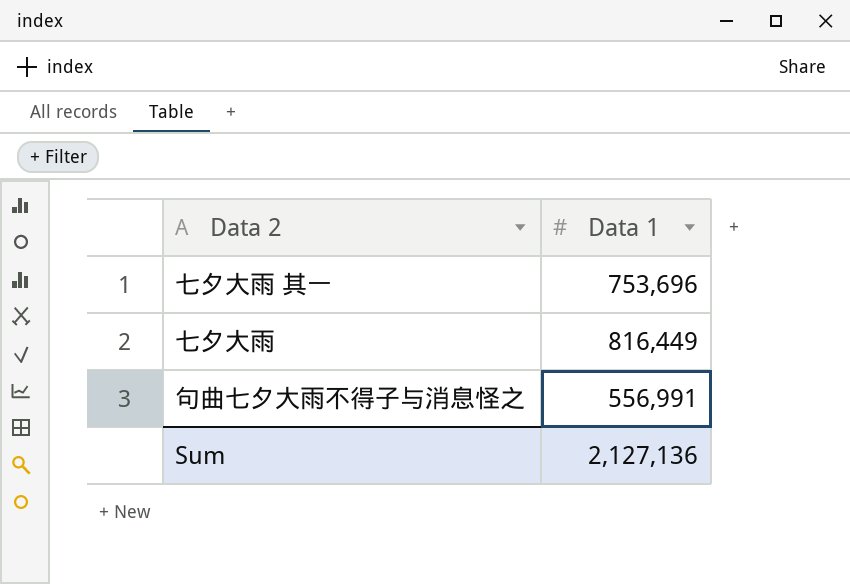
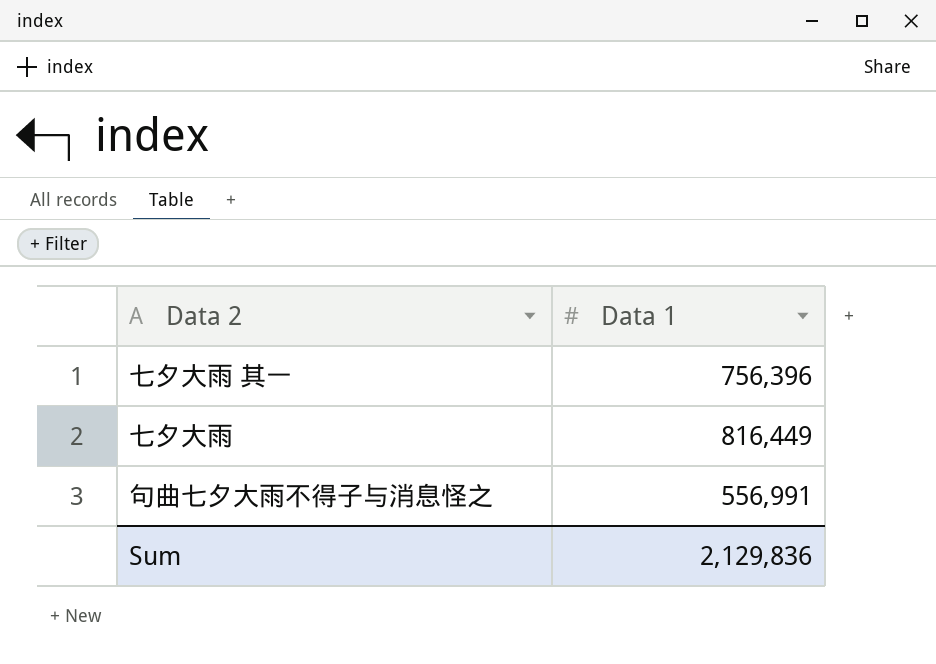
七夕大雨 其一 | Data 1: 753,696 -> 756,396
Sum | Data 1: 2,127,136 -> 2,129,836

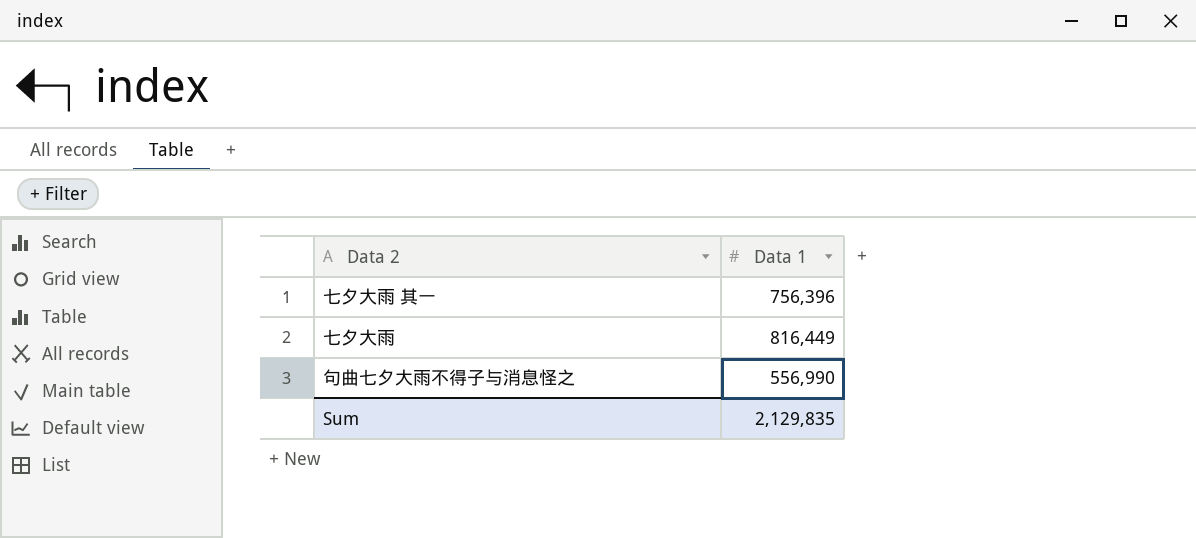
句曲七夕大雨不得子与消息怪之 | Data 1: 556,991 -> 556,990
Sum | Data 1: 2,129,836 -> 2,129,835

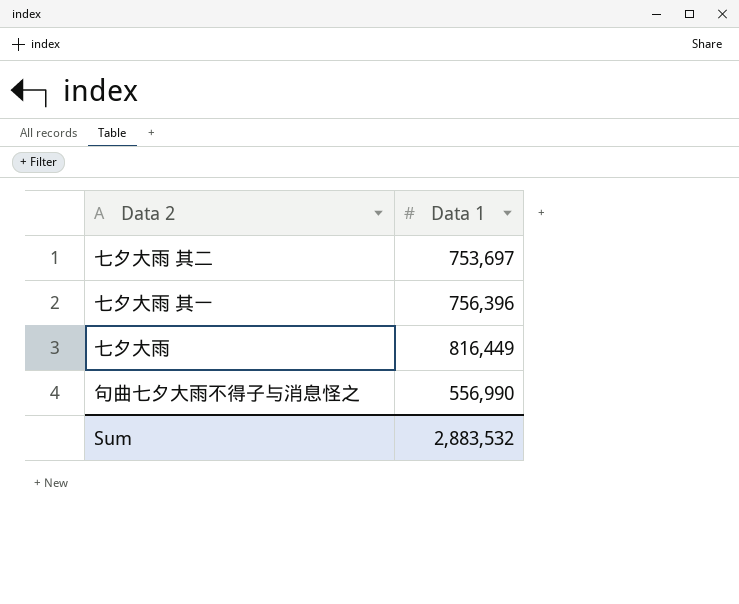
row 七夕大雨 其二: none -> 753,697
Sum | Data 1: 2,129,835 -> 2,883,532

